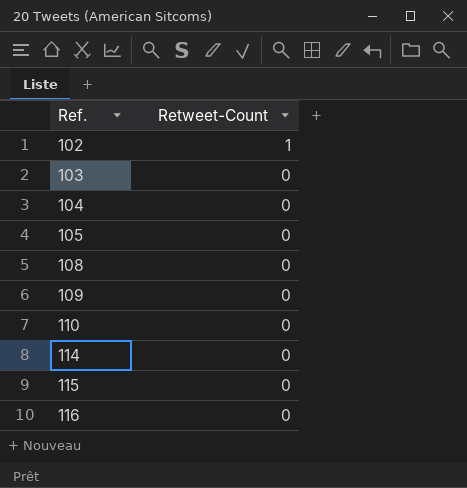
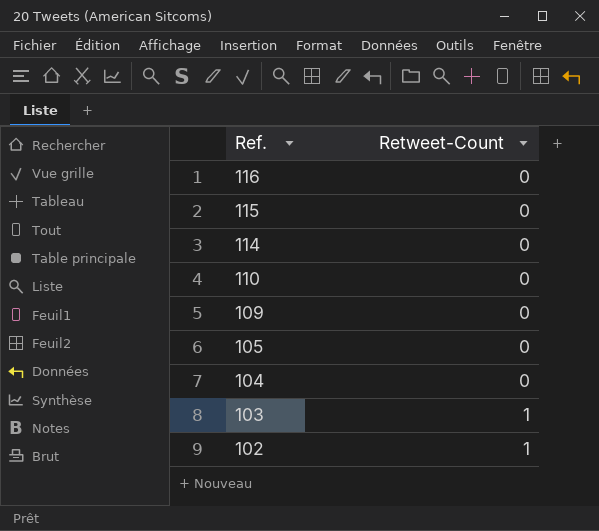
row order: Ref. ascending -> Ref. descending
row 108: 0 -> none
103 | Retweet-Count: 0 -> 1

